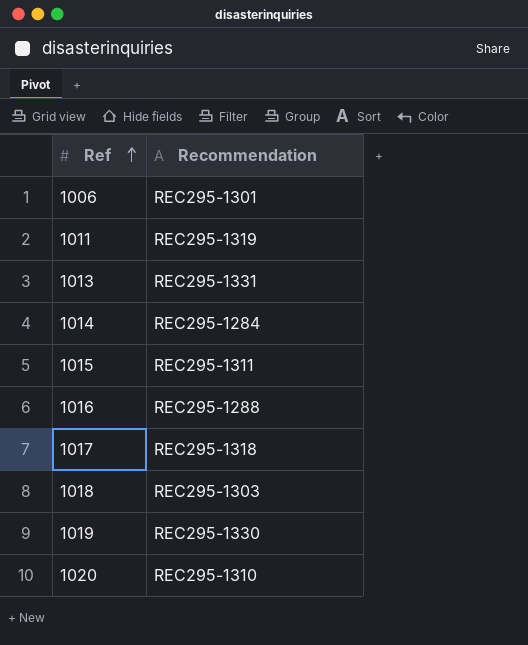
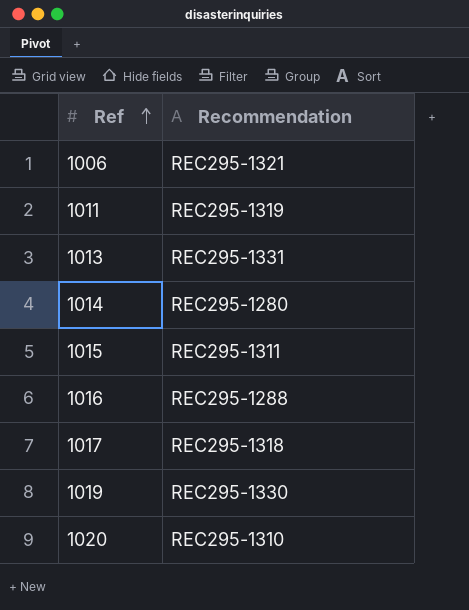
row 1018: REC295-1303 -> none
1006 | Recommendation: REC295-1301 -> REC295-1321
1014 | Recommendation: REC295-1284 -> REC295-1280

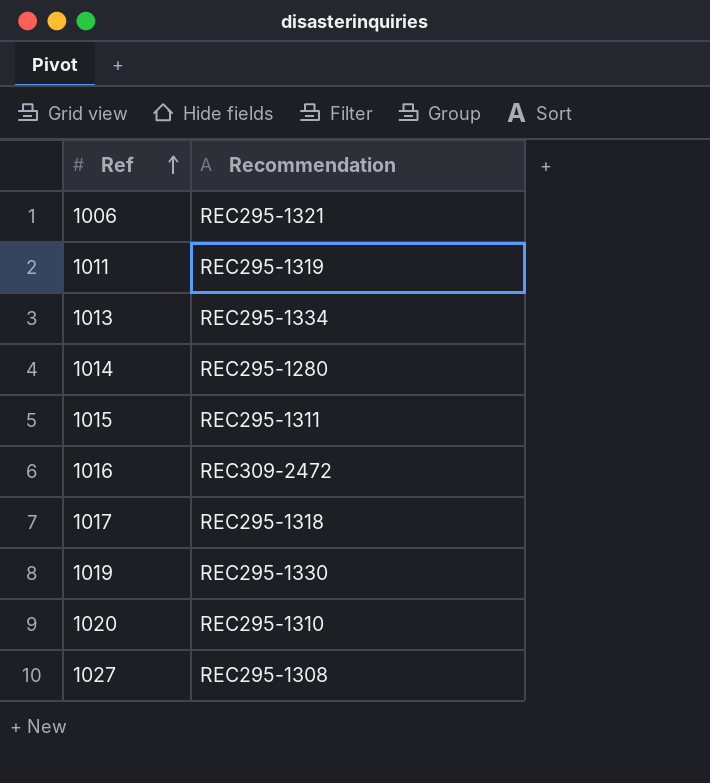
1013 | Recommendation: REC295-1331 -> REC295-1334
1016 | Recommendation: REC295-1288 -> REC309-2472
row 1027: none -> REC295-1308

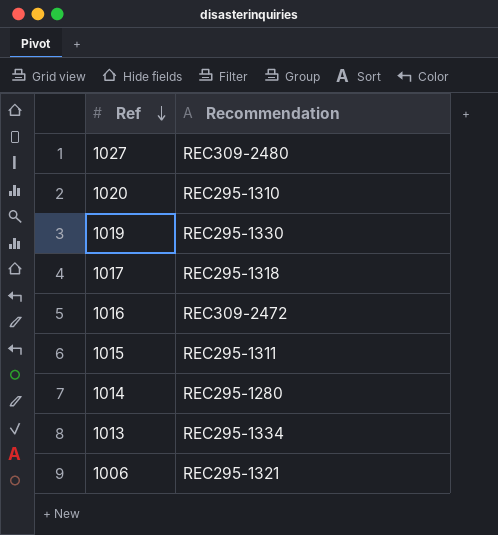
row order: Ref ascending -> Ref descending
row 1011: REC295-1319 -> none
1027 | Recommendation: REC295-1308 -> REC309-2480

